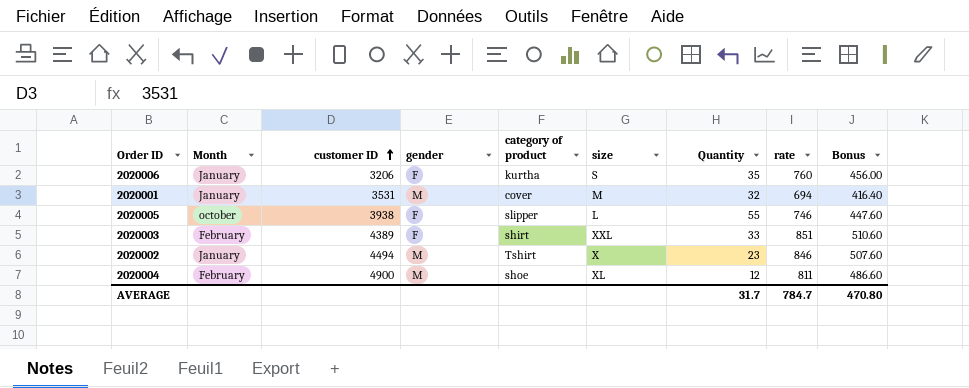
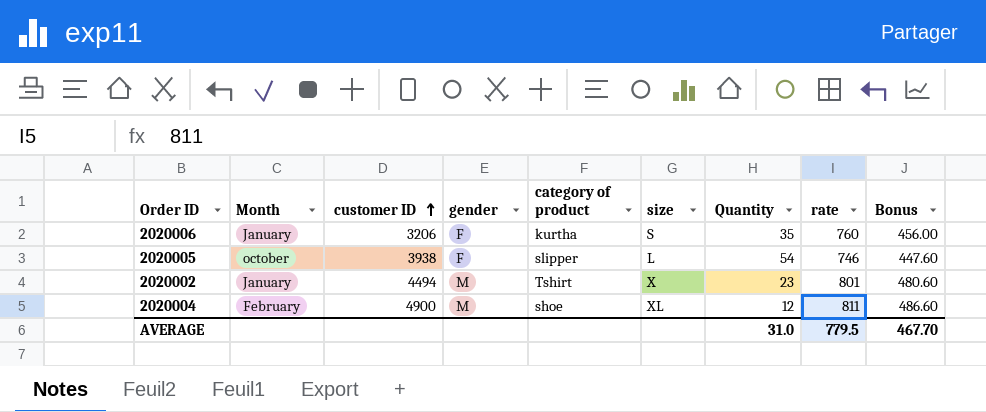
row 2020001: January | 3531 | M | cover | M | 32 | 694 | 416.40 -> none
row 2020003: February | 4389 | F | shirt | XXL | 33 | 851 | 510.60 -> none
2020005 | Quantity: 55 -> 54
2020002 | rate: 846 -> 801
2020002 | Bonus: 507.60 -> 480.60
AVERAGE | Quantity: 31.7 -> 31.0
AVERAGE | rate: 784.7 -> 779.5
AVERAGE | Bonus: 470.80 -> 467.70

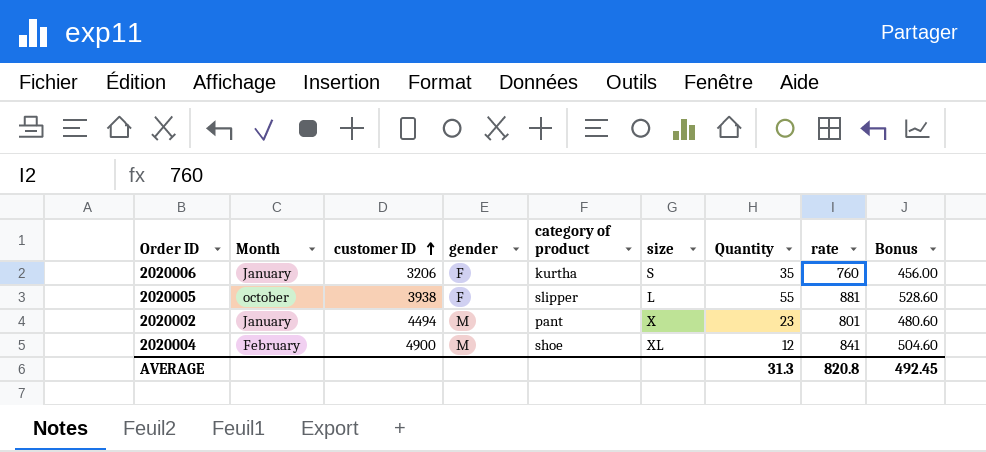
2020005 | Quantity: 54 -> 55
2020005 | rate: 746 -> 881
2020005 | Bonus: 447.60 -> 528.60
2020002 | category of product: Tshirt -> pant
2020004 | rate: 811 -> 841
2020004 | Bonus: 486.60 -> 504.60
AVERAGE | Quantity: 31.0 -> 31.3
AVERAGE | rate: 779.5 -> 820.8
AVERAGE | Bonus: 467.70 -> 492.45

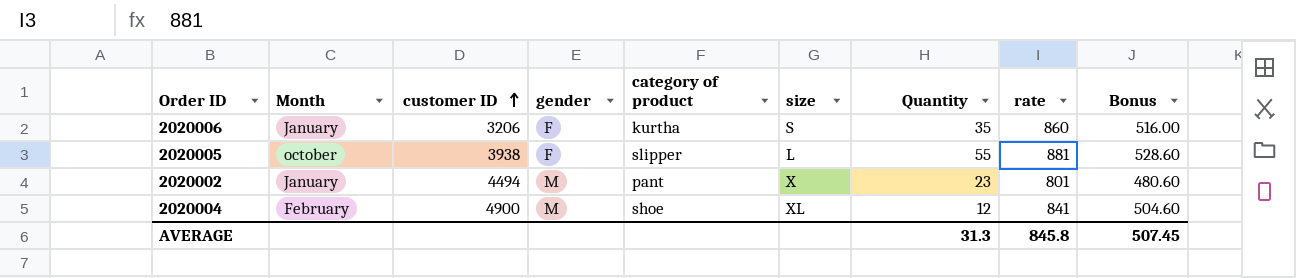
2020006 | rate: 760 -> 860
2020006 | Bonus: 456.00 -> 516.00
AVERAGE | rate: 820.8 -> 845.8
AVERAGE | Bonus: 492.45 -> 507.45

